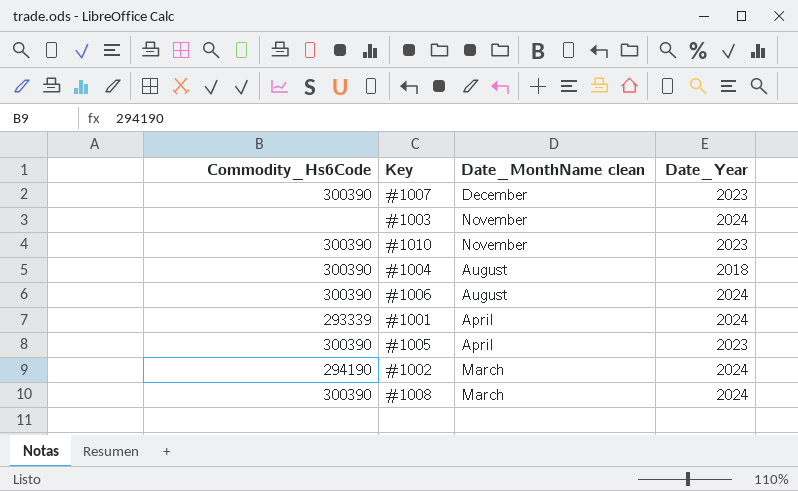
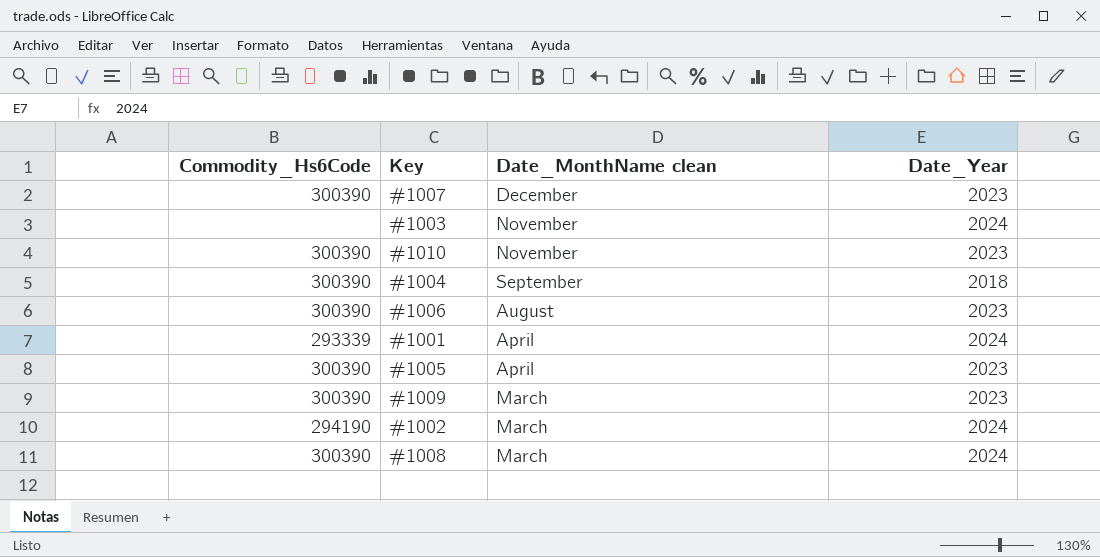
#1004 | Date_MonthName clean: August -> September
#1006 | Date_Year: 2024 -> 2023
row #1009: none -> 300390 | March | 2023

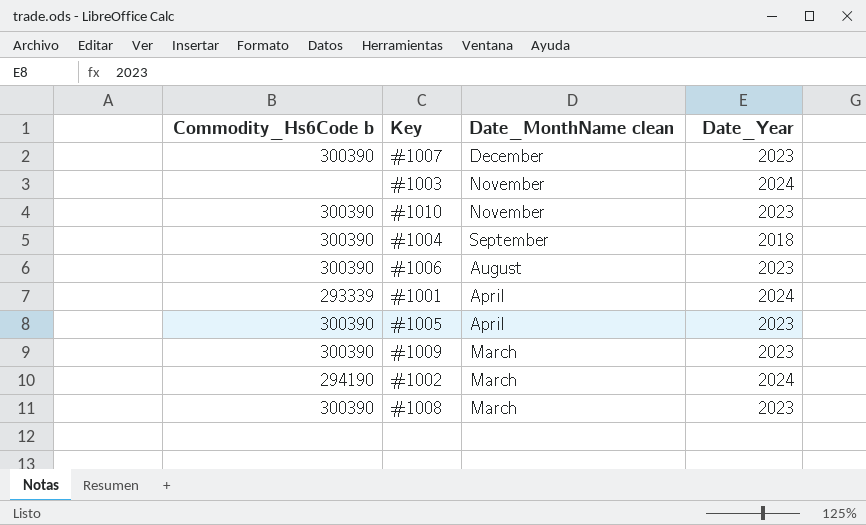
column name: Commodity_Hs6Code -> Commodity_Hs6Code b
#1008 | Date_Year: 2024 -> 2023

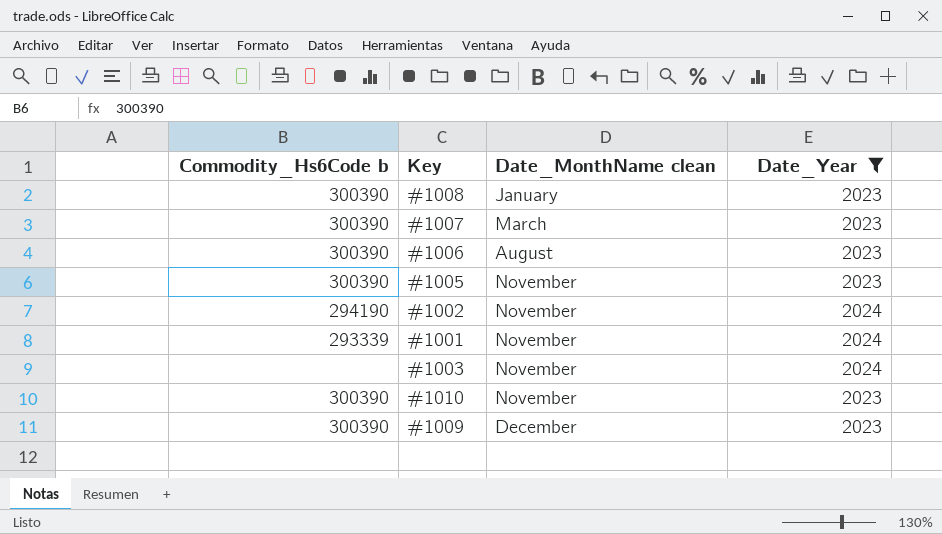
filter: none -> Date_Year != 2018
row order: Date_MonthName clean descending -> Date_MonthName clean ascending
#1008 | Date_MonthName clean: March -> January
#1007 | Date_MonthName clean: December -> March
#1005 | Date_MonthName clean: April -> November
#1002 | Date_MonthName clean: March -> November
#1001 | Date_MonthName clean: April -> November
#1009 | Date_MonthName clean: March -> December

